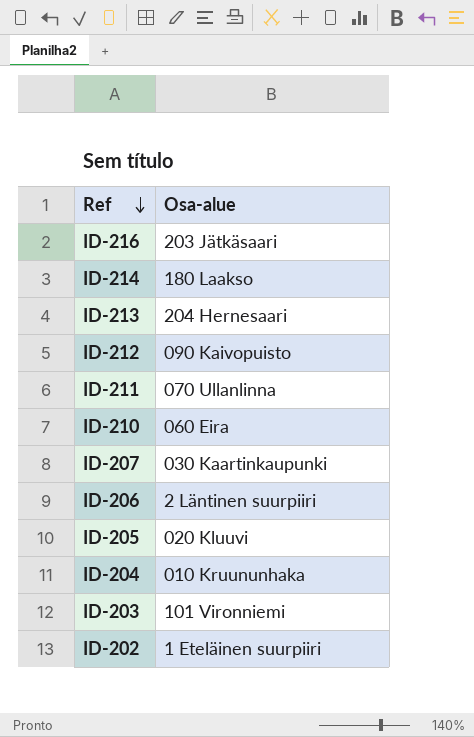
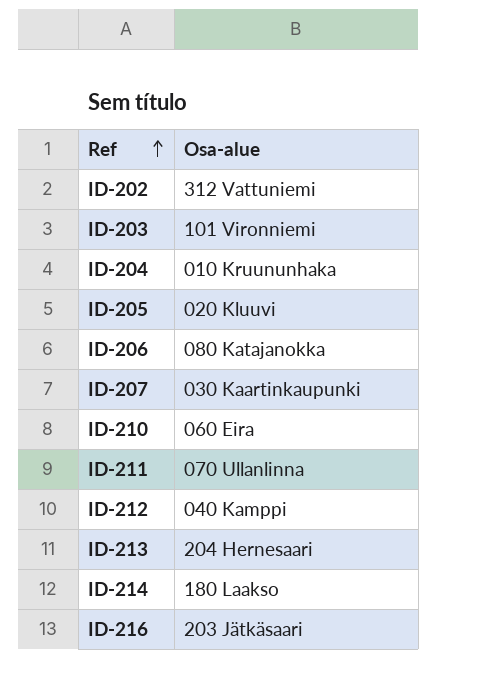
row order: Ref descending -> Ref ascending
ID-202 | Osa-alue: 1 Eteläinen suurpiiri -> 312 Vattuniemi
ID-206 | Osa-alue: 2 Läntinen suurpiiri -> 080 Katajanokka
ID-212 | Osa-alue: 090 Kaivopuisto -> 040 Kamppi

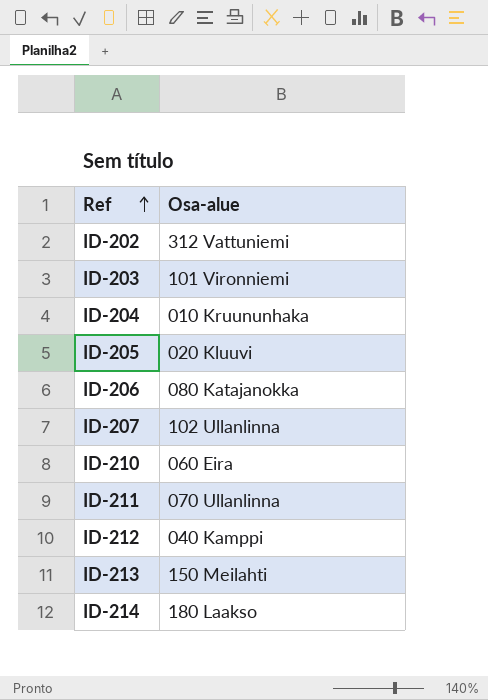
row ID-216: 203 Jätkäsaari -> none
ID-207 | Osa-alue: 030 Kaartinkaupunki -> 102 Ullanlinna
ID-213 | Osa-alue: 204 Hernesaari -> 150 Meilahti

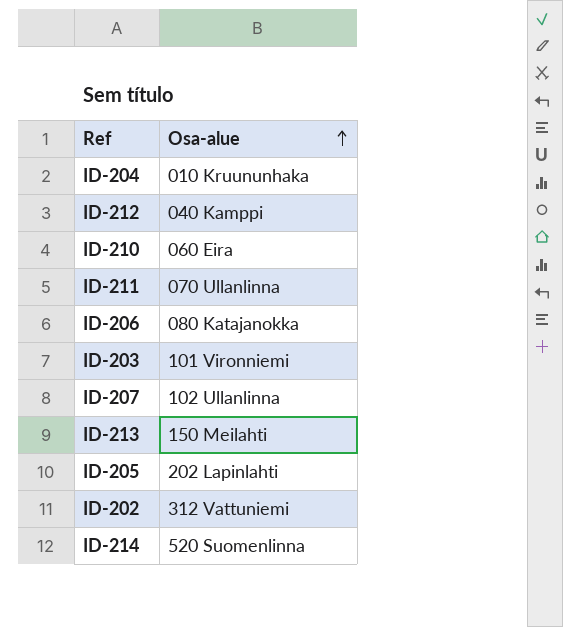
row order: Ref ascending -> Osa-alue ascending
ID-205 | Osa-alue: 020 Kluuvi -> 202 Lapinlahti
ID-214 | Osa-alue: 180 Laakso -> 520 Suomenlinna

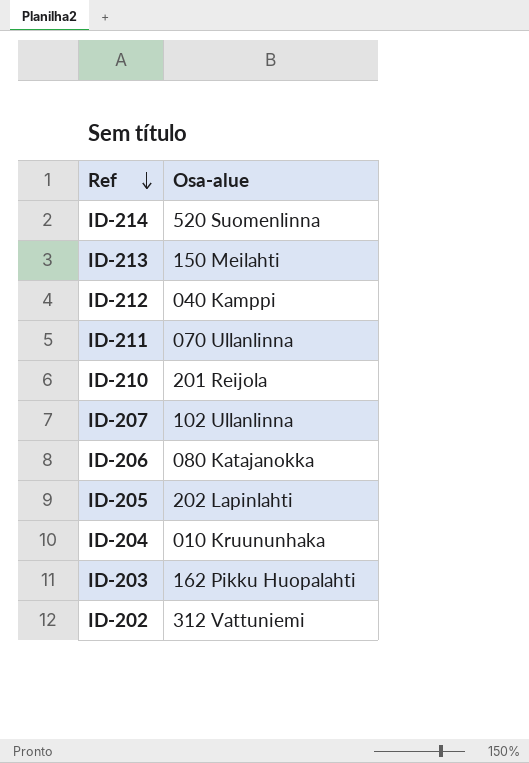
row order: Osa-alue ascending -> Ref descending
ID-210 | Osa-alue: 060 Eira -> 201 Reijola
ID-203 | Osa-alue: 101 Vironniemi -> 162 Pikku Huopalahti

